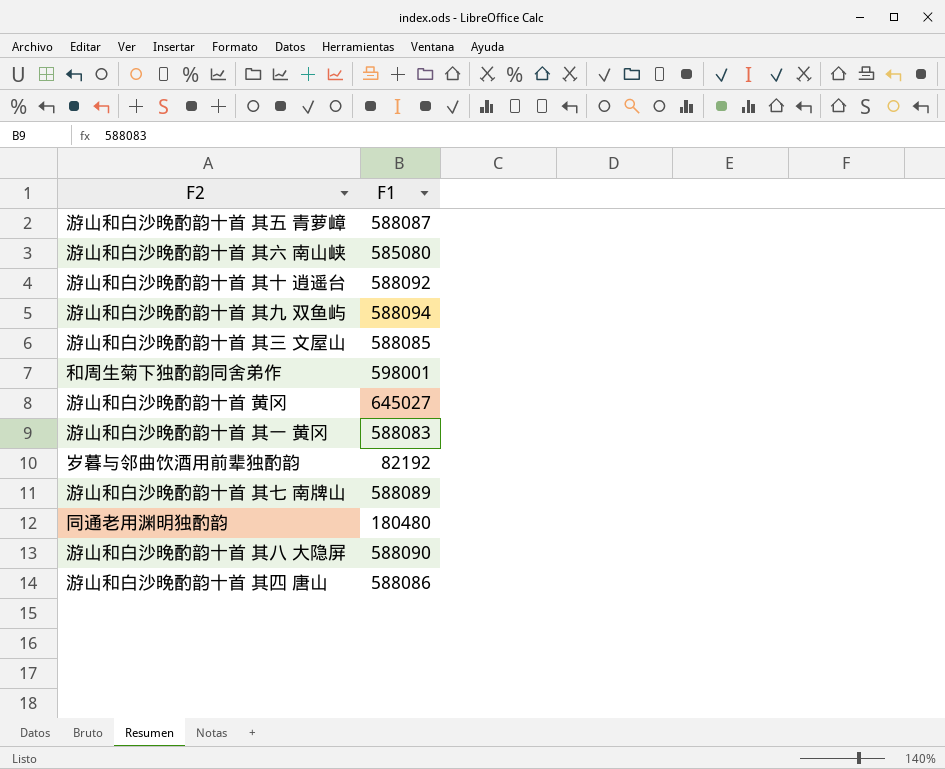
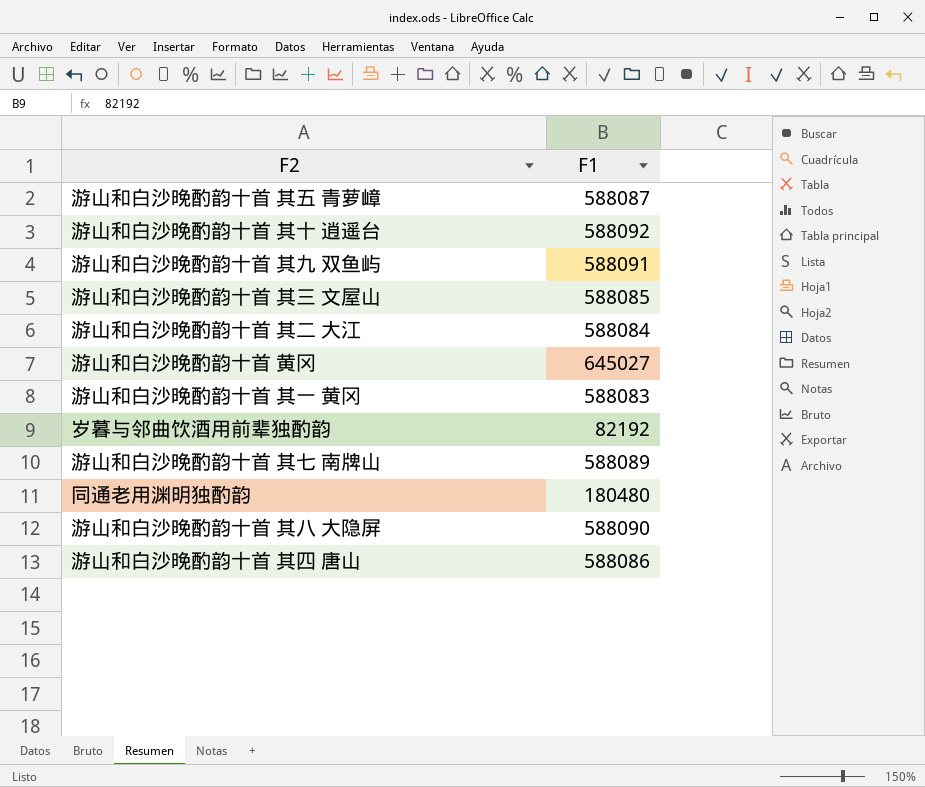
row 游山和白沙晚酌韵十首 其六 南山峡: 585080 -> none
row 和周生菊下独酌韵同舍弟作: 598001 -> none
游山和白沙晚酌韵十首 其九 双鱼屿 | F1: 588094 -> 588091
row 游山和白沙晚酌韵十首 其二 大江: none -> 588084

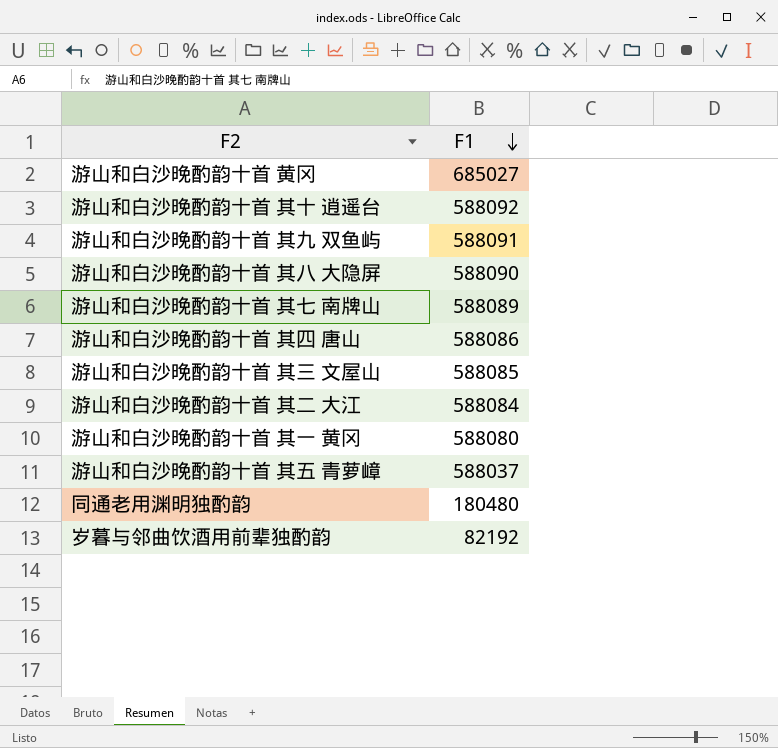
row order: none -> F1 descending
游山和白沙晚酌韵十首 黄冈 | F1: 645027 -> 685027
游山和白沙晚酌韵十首 其一 黄冈 | F1: 588083 -> 588080
游山和白沙晚酌韵十首 其五 青萝嶂 | F1: 588087 -> 588037

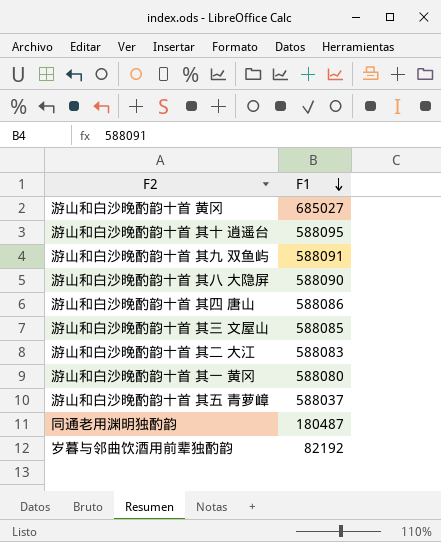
row 游山和白沙晚酌韵十首 其七 南牌山: 588089 -> none
游山和白沙晚酌韵十首 其十 逍遥台 | F1: 588092 -> 588095
游山和白沙晚酌韵十首 其二 大江 | F1: 588084 -> 588083
同通老用渊明独酌韵 | F1: 180480 -> 180487

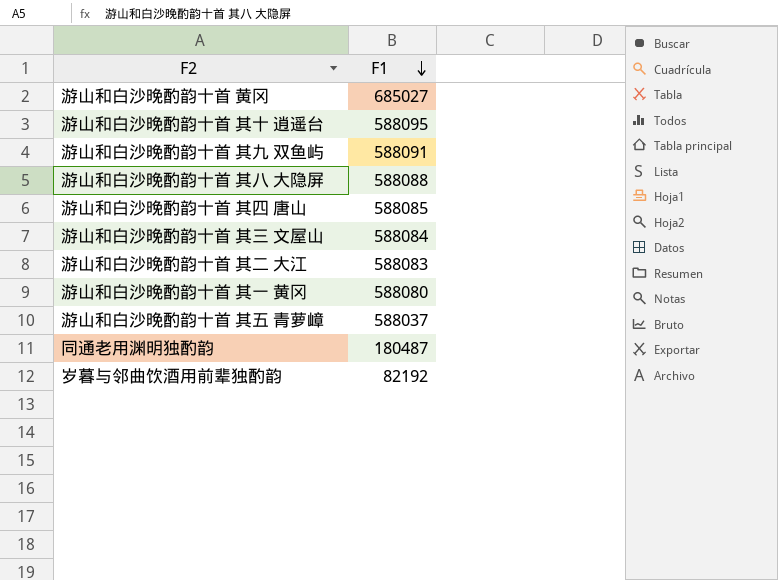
游山和白沙晚酌韵十首 其八 大隐屏 | F1: 588090 -> 588088
游山和白沙晚酌韵十首 其四 唐山 | F1: 588086 -> 588085
游山和白沙晚酌韵十首 其三 文屋山 | F1: 588085 -> 588084

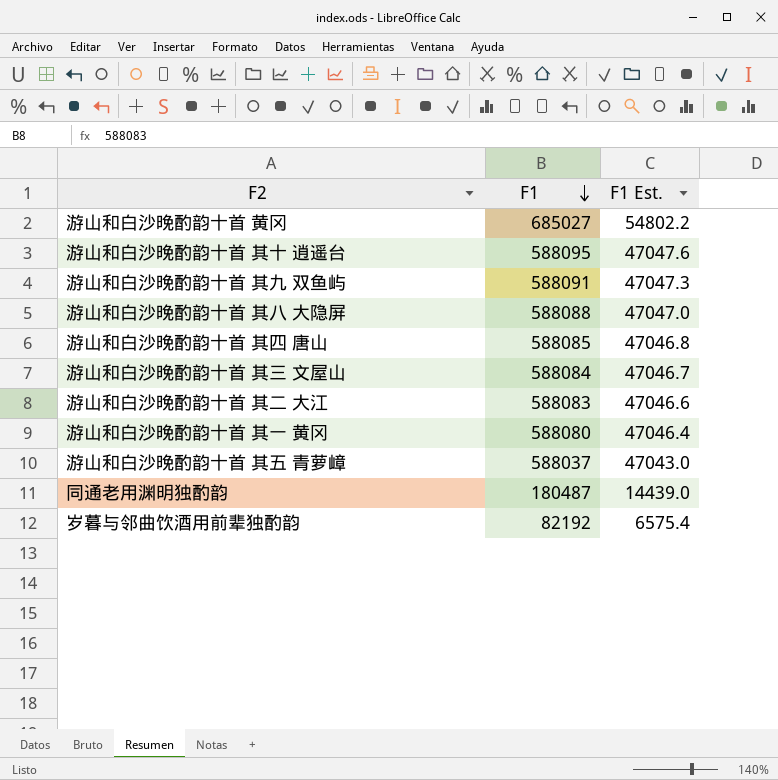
column F1 Est. | formula: none -> [F1] * 0.08

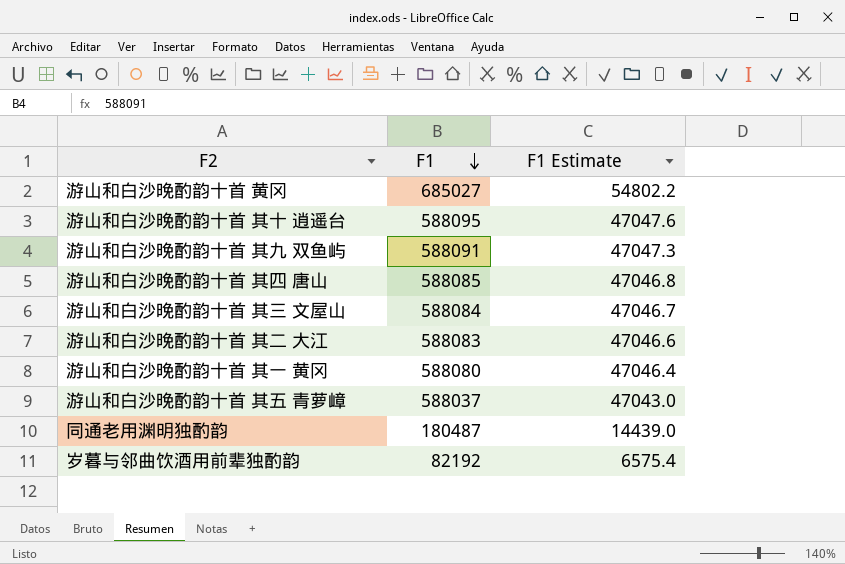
column name: F1 Est. -> F1 Estimate
row 游山和白沙晚酌韵十首 其八 大隐屏: 588088 | 47047.0 -> none

